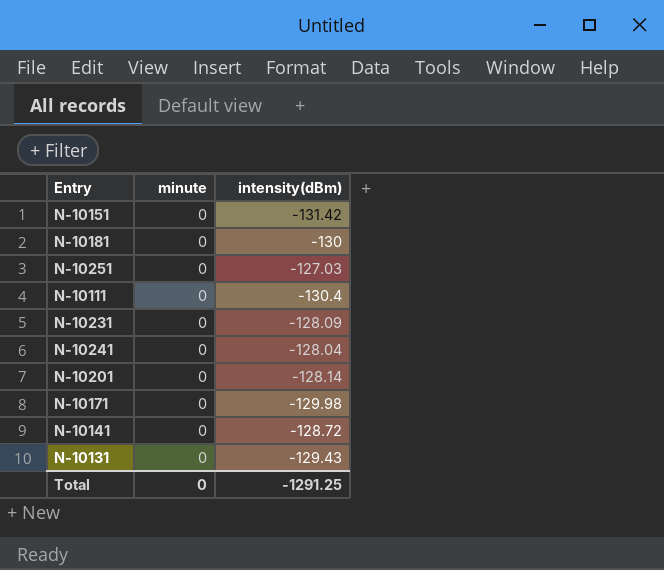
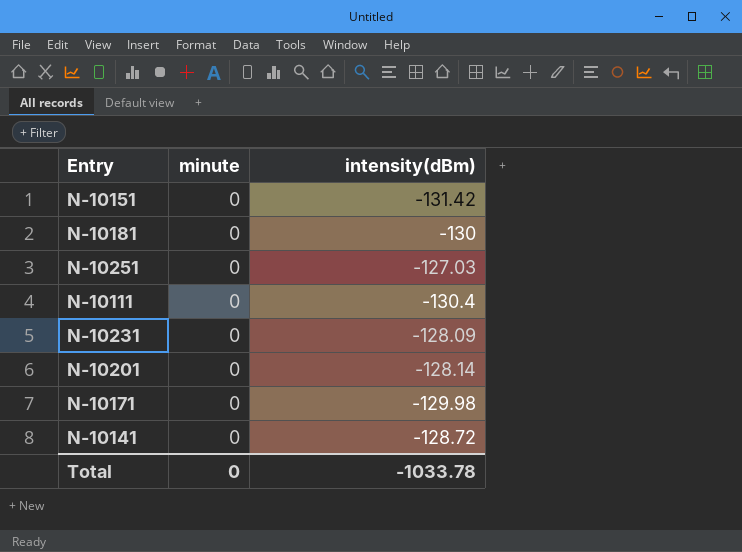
row N-10241: 0 | -128.04 -> none
row N-10131: 0 | -129.43 -> none
Total | intensity(dBm): -1291.25 -> -1033.78

